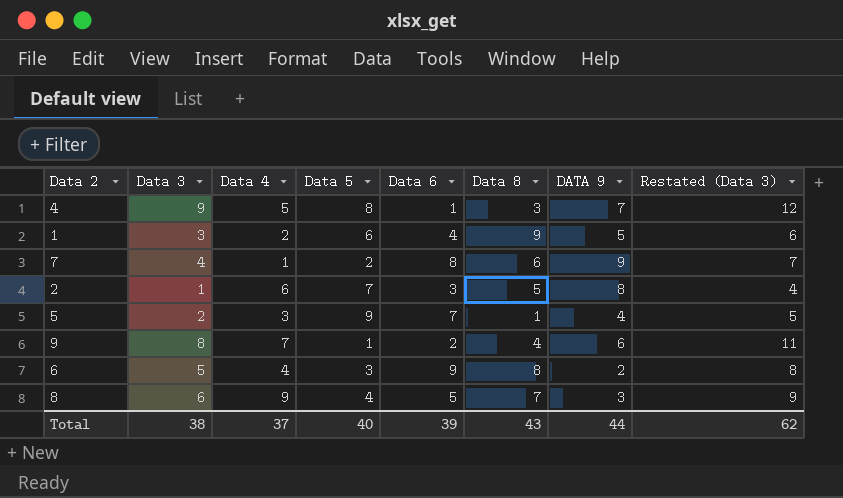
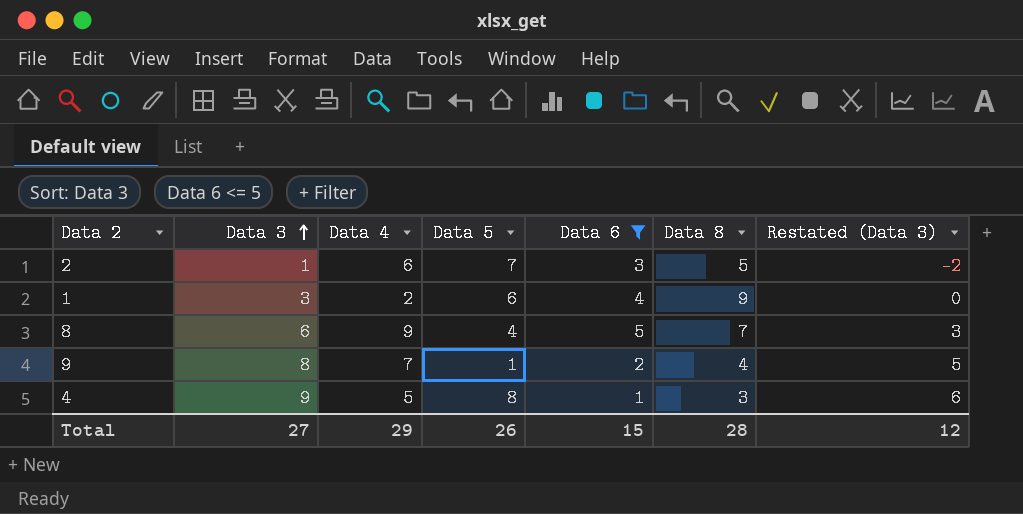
filter: none -> Data 6 <= 5
row order: none -> Data 3 ascending
column DATA 9 | position: 7 -> none
column Restated (Data 3) | formula: [Data 3] + 3 -> [Data 3] - 3
Total | Data 3: 38 -> 27
Total | Data 4: 37 -> 29
Total | Data 5: 40 -> 26
Total | Data 6: 39 -> 15
Total | Data 8: 43 -> 28
Total | Restated (Data 3): 62 -> 12

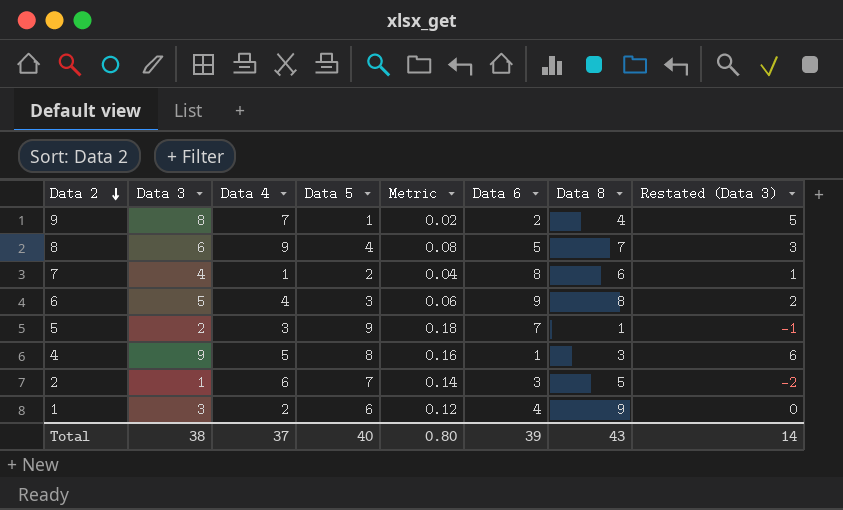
filter: Data 6 <= 5 -> none
row order: Data 3 ascending -> Data 2 descending
column Metric | formula: none -> [Data 5] * 0.02
Total | Data 3: 27 -> 38
Total | Data 4: 29 -> 37
Total | Data 5: 26 -> 40
Total | Data 6: 15 -> 39
Total | Data 8: 28 -> 43
Total | Restated (Data 3): 12 -> 14

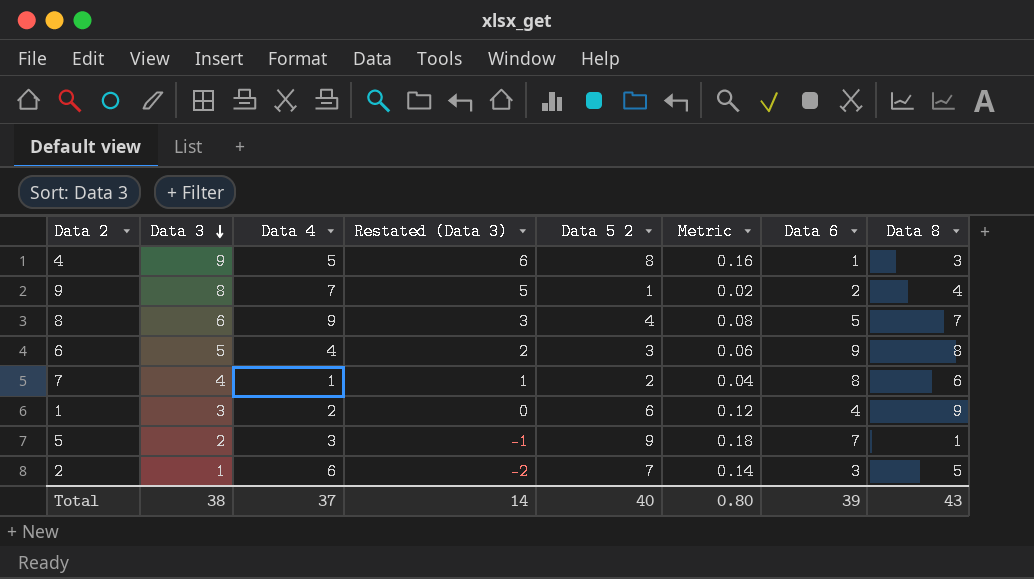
row order: Data 2 descending -> Data 3 descending
column Restated (Data 3) | position: 8 -> 4
column name: Data 5 -> Data 5 2

